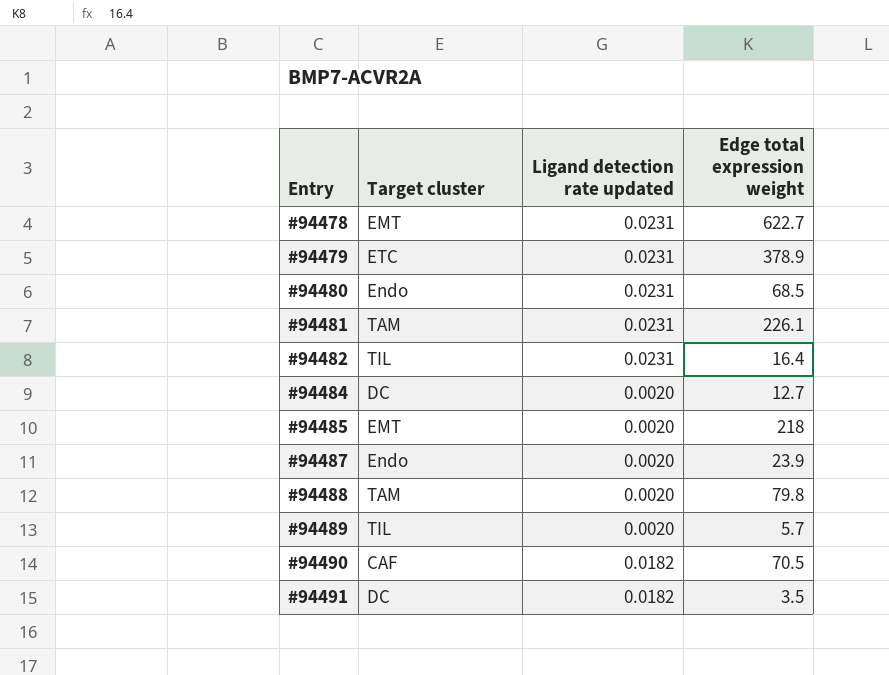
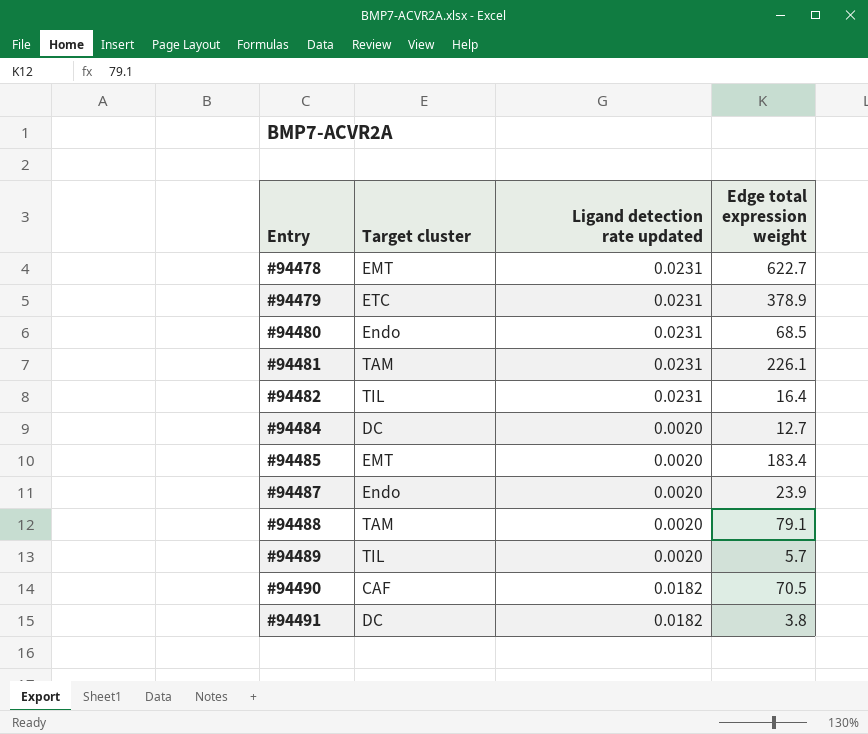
#94485 | Edge total expression weight: 218 -> 183.4
#94488 | Edge total expression weight: 79.8 -> 79.1
#94491 | Edge total expression weight: 3.5 -> 3.8

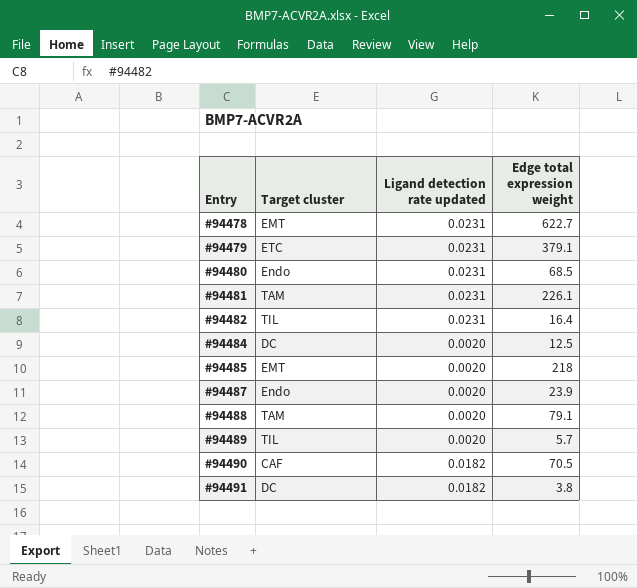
#94479 | Edge total expression weight: 378.9 -> 379.1
#94484 | Edge total expression weight: 12.7 -> 12.5
#94485 | Edge total expression weight: 183.4 -> 218

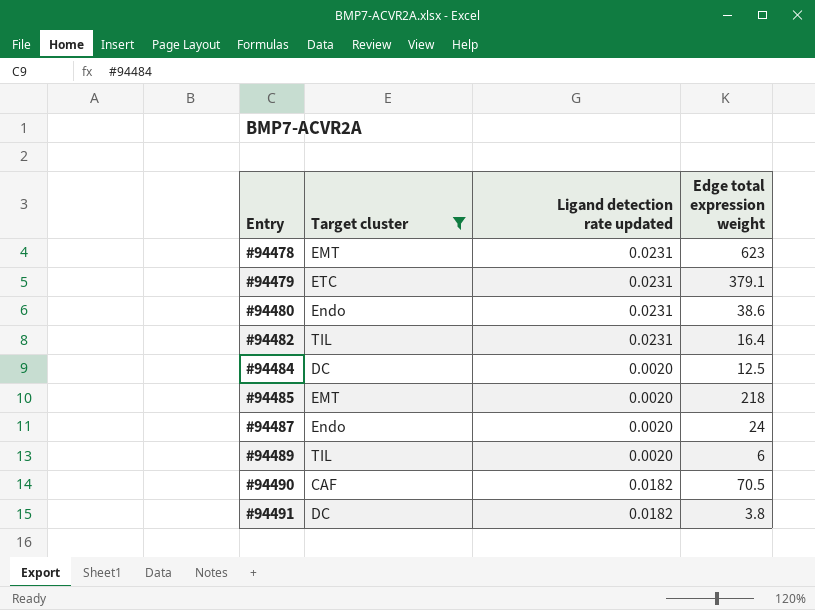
filter: none -> Target cluster != TAM
#94478 | Edge total expression weight: 622.7 -> 623
#94480 | Edge total expression weight: 68.5 -> 38.6
#94487 | Edge total expression weight: 23.9 -> 24
#94489 | Edge total expression weight: 5.7 -> 6

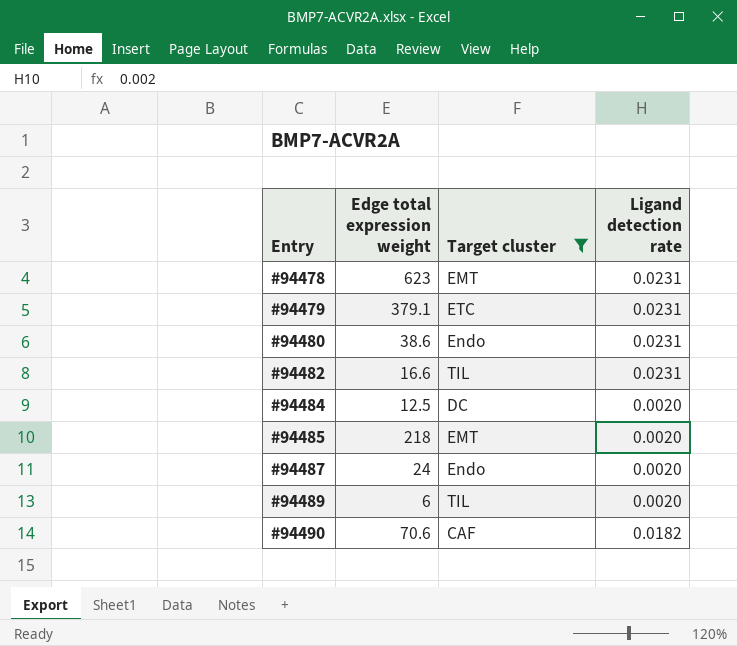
column Edge total expression weight | position: 4 -> 2
column name: Ligand detection rate updated -> Ligand detection rate
row #94491: DC | 0.0182 | 3.8 -> none
#94482 | Edge total expression weight: 16.4 -> 16.6
#94490 | Edge total expression weight: 70.5 -> 70.6

